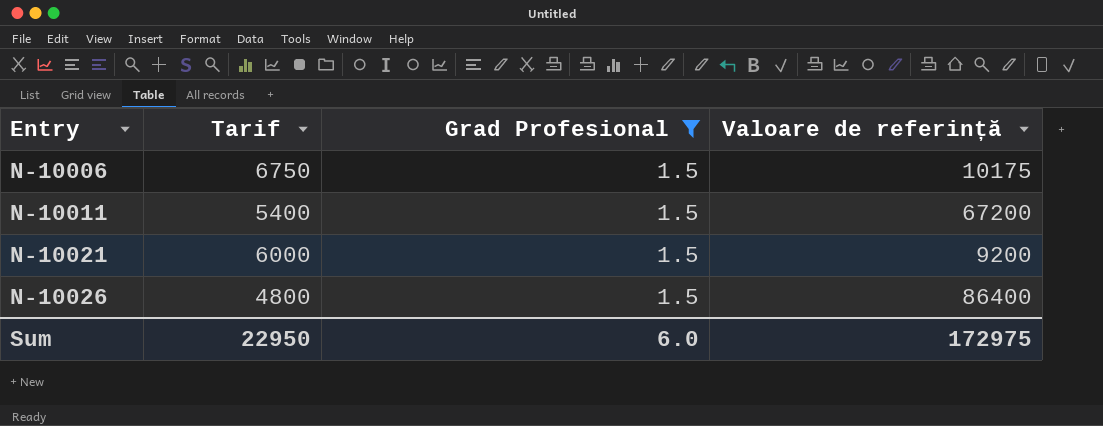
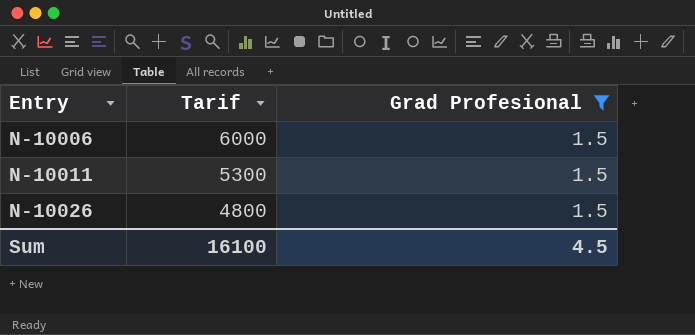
column Valoare de referință | position: 4 -> none
row N-10021: 6000 | 1.5 | 9200 -> none
N-10006 | Tarif: 6750 -> 6000
N-10011 | Tarif: 5400 -> 5300
Sum | Tarif: 22950 -> 16100
Sum | Grad Profesional: 6.0 -> 4.5

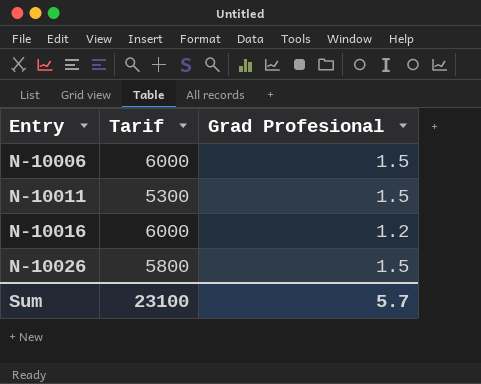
filter: Grad Profesional = 1.5 -> none
N-10026 | Tarif: 4800 -> 5800
Sum | Tarif: 16100 -> 23100
Sum | Grad Profesional: 4.5 -> 5.7

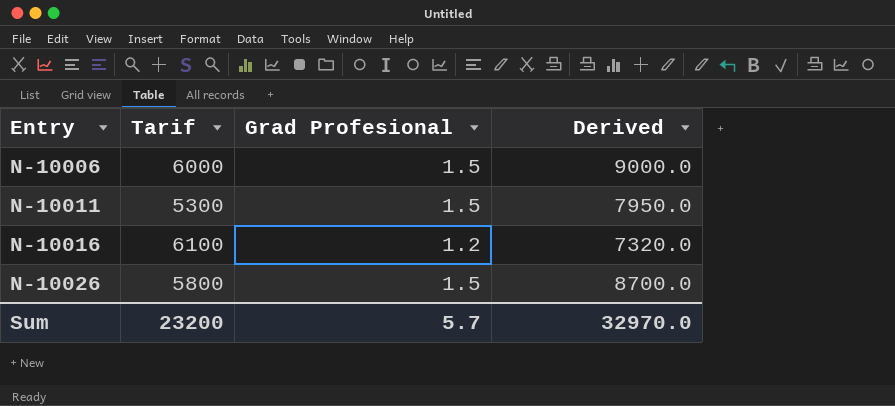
column Derived | formula: none -> [Tarif] * [Grad Profesional]
N-10016 | Tarif: 6000 -> 6100
Sum | Tarif: 23100 -> 23200

